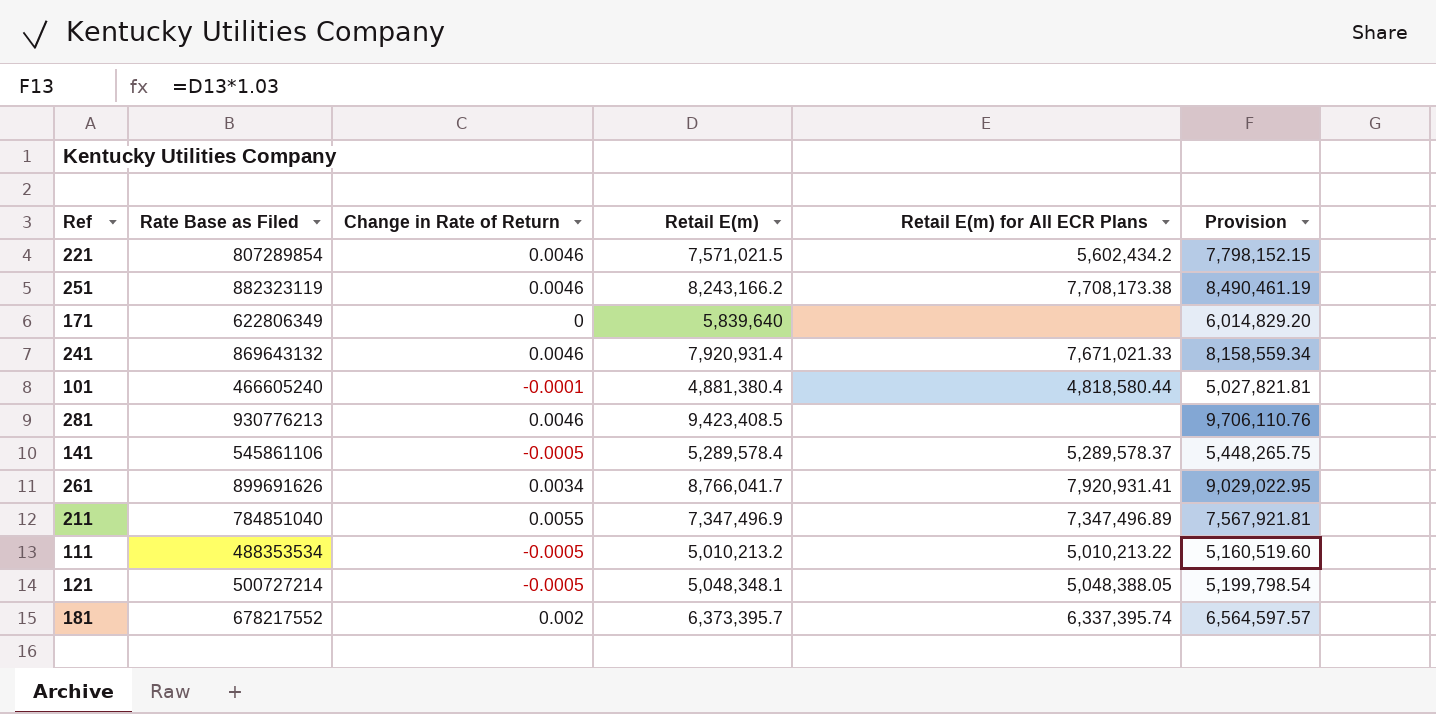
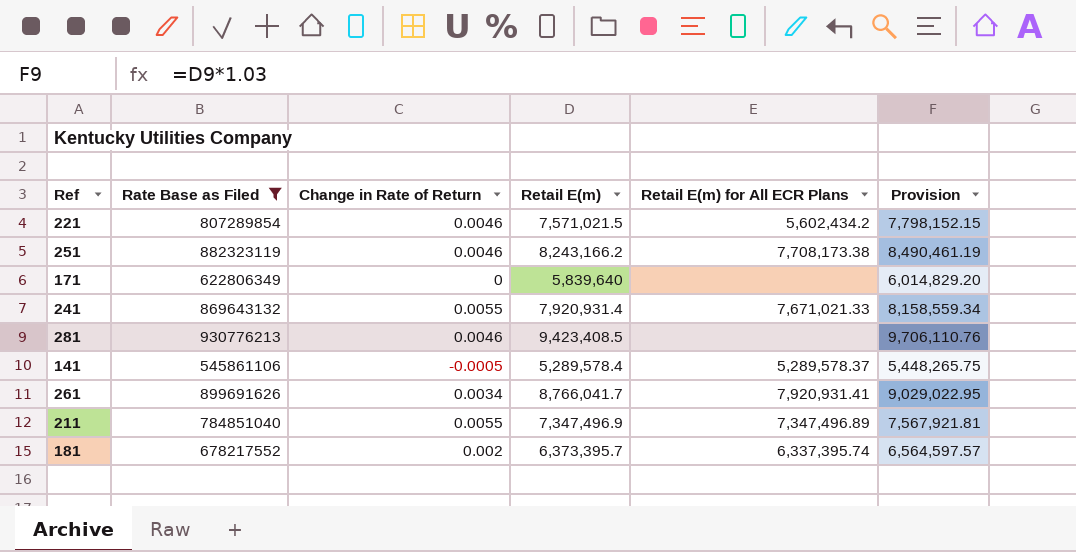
filter: none -> Rate Base as Filed >= 545861106
241 | Change in Rate of Return: 0.0046 -> 0.0055

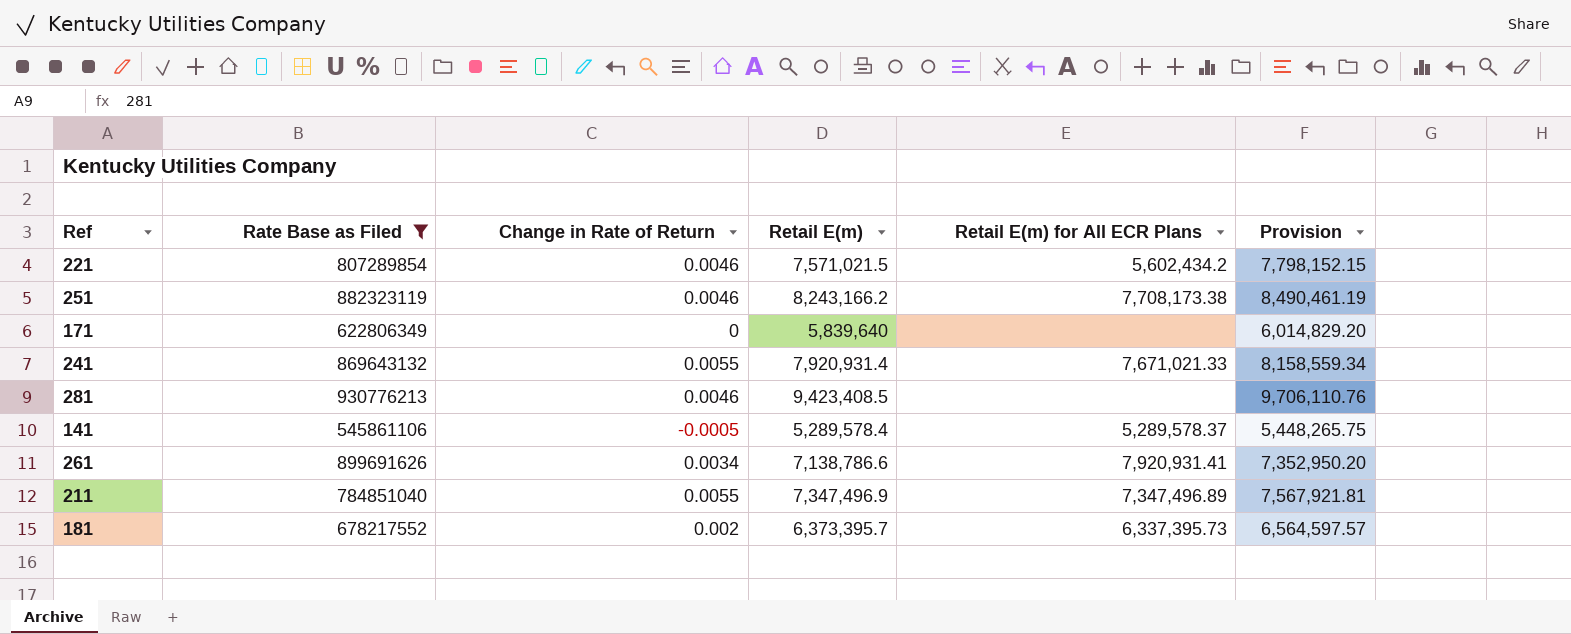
261 | Retail E(m): 8,766,041.7 -> 7,138,786.6
261 | Provision: 9,029,022.95 -> 7,352,950.20
181 | Retail E(m) for All ECR Plans: 6,337,395.74 -> 6,337,395.73

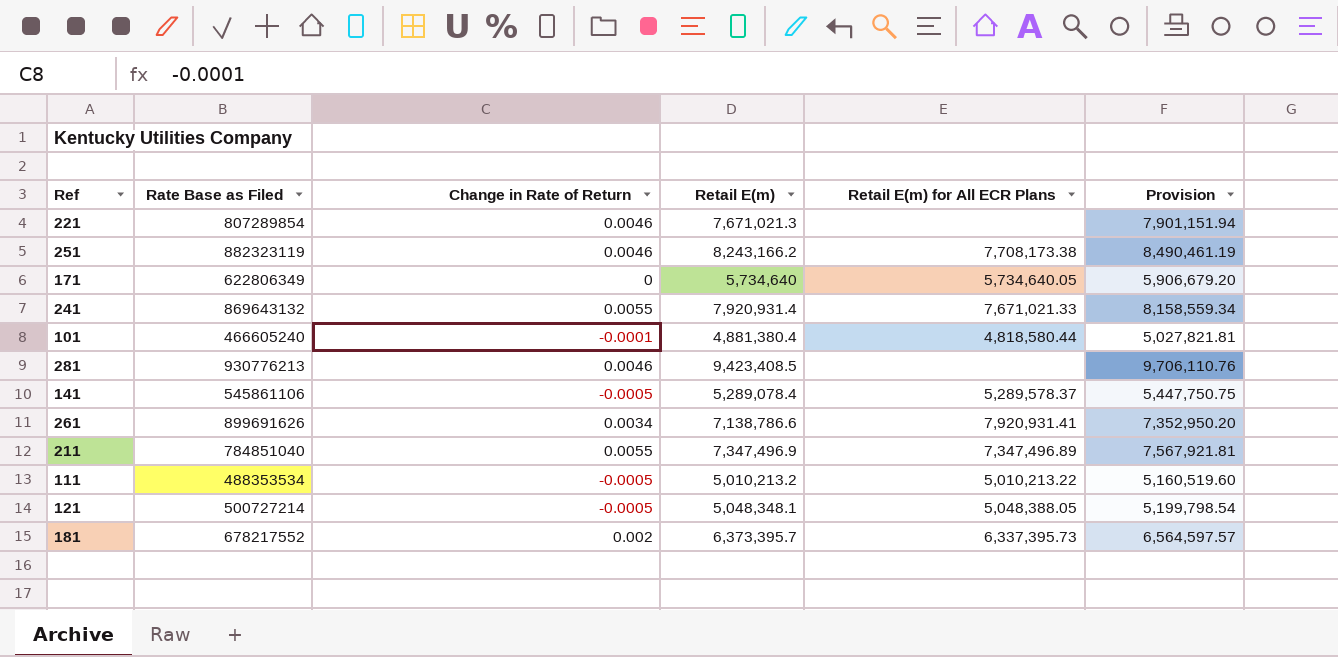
filter: Rate Base as Filed >= 545861106 -> none
221 | Retail E(m): 7,571,021.5 -> 7,671,021.3
221 | Retail E(m) for All ECR Plans: 5,602,434.2 -> none
221 | Provision: 7,798,152.15 -> 7,901,151.94
171 | Retail E(m): 5,839,640 -> 5,734,640
171 | Retail E(m) for All ECR Plans: none -> 5,734,640.05
171 | Provision: 6,014,829.20 -> 5,906,679.20
141 | Retail E(m): 5,289,578.4 -> 5,289,078.4
141 | Provision: 5,448,265.75 -> 5,447,750.75

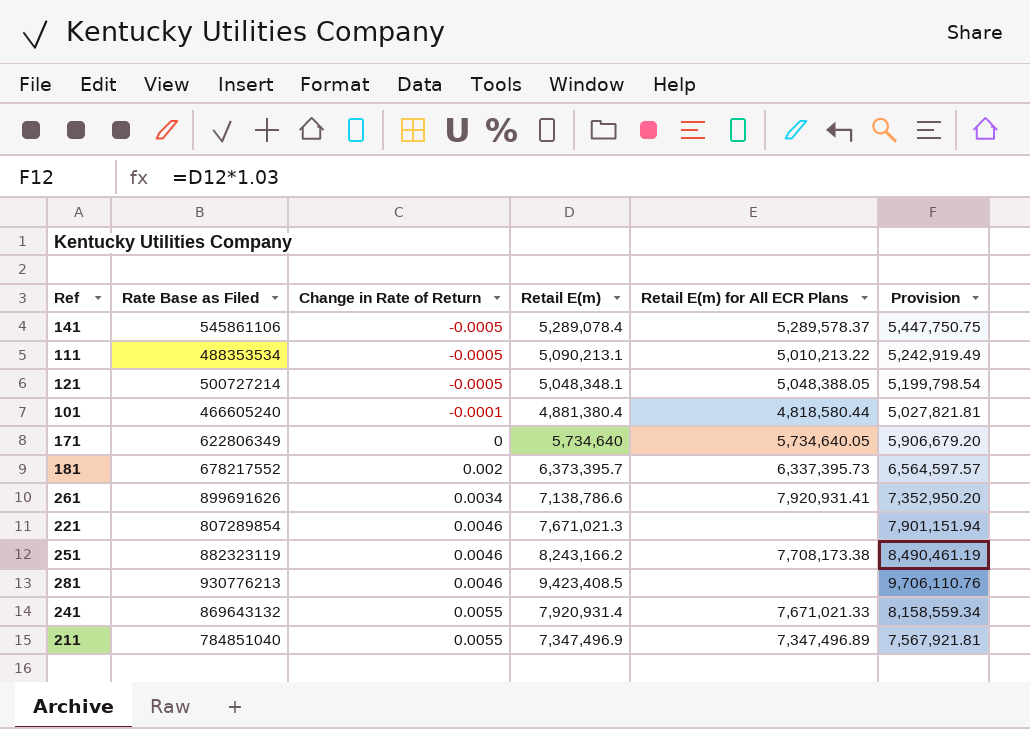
row order: none -> Change in Rate of Return ascending
111 | Retail E(m): 5,010,213.2 -> 5,090,213.1
111 | Provision: 5,160,519.60 -> 5,242,919.49

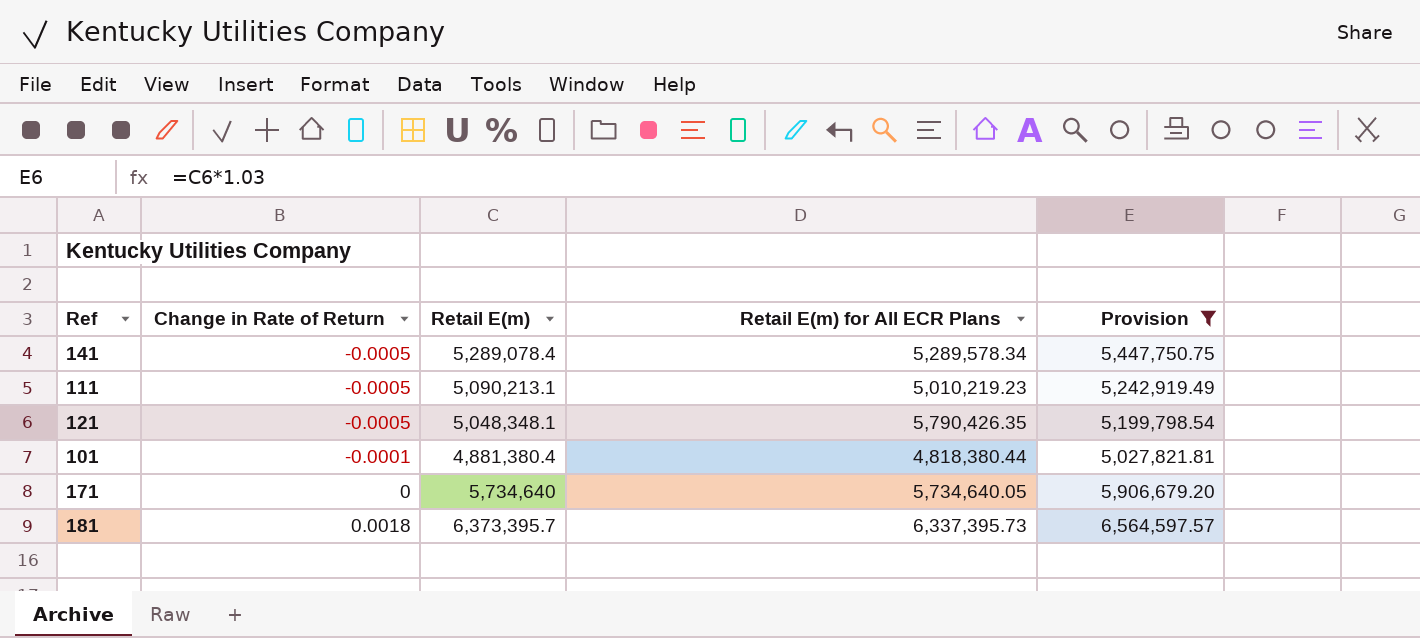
filter: none -> Provision <= 6,564,597.57
column Rate Base as Filed | position: 2 -> none
141 | Retail E(m) for All ECR Plans: 5,289,578.37 -> 5,289,578.34
111 | Retail E(m) for All ECR Plans: 5,010,213.22 -> 5,010,219.23
121 | Retail E(m) for All ECR Plans: 5,048,388.05 -> 5,790,426.35
101 | Retail E(m) for All ECR Plans: 4,818,580.44 -> 4,818,380.44
181 | Change in Rate of Return: 0.002 -> 0.0018

